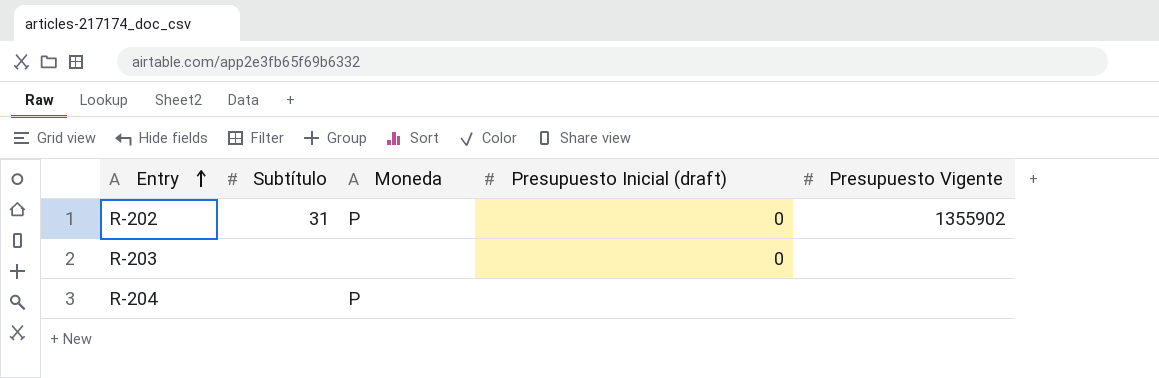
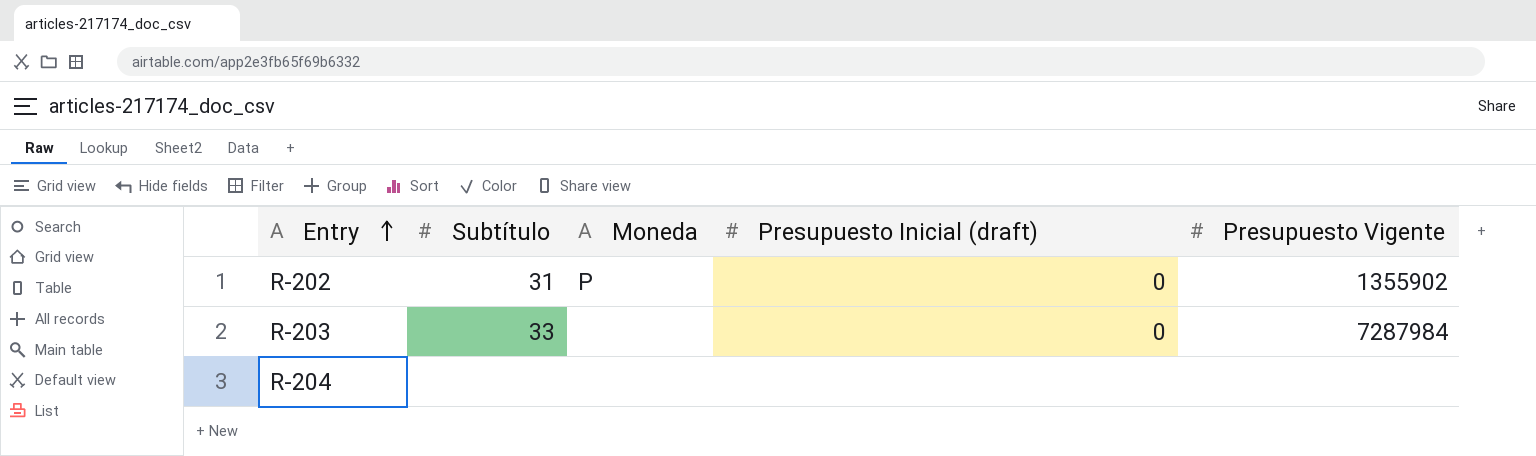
R-203 | Subtítulo: none -> 33
R-203 | Presupuesto Vigente: none -> 7287984
R-204 | Moneda: P -> none

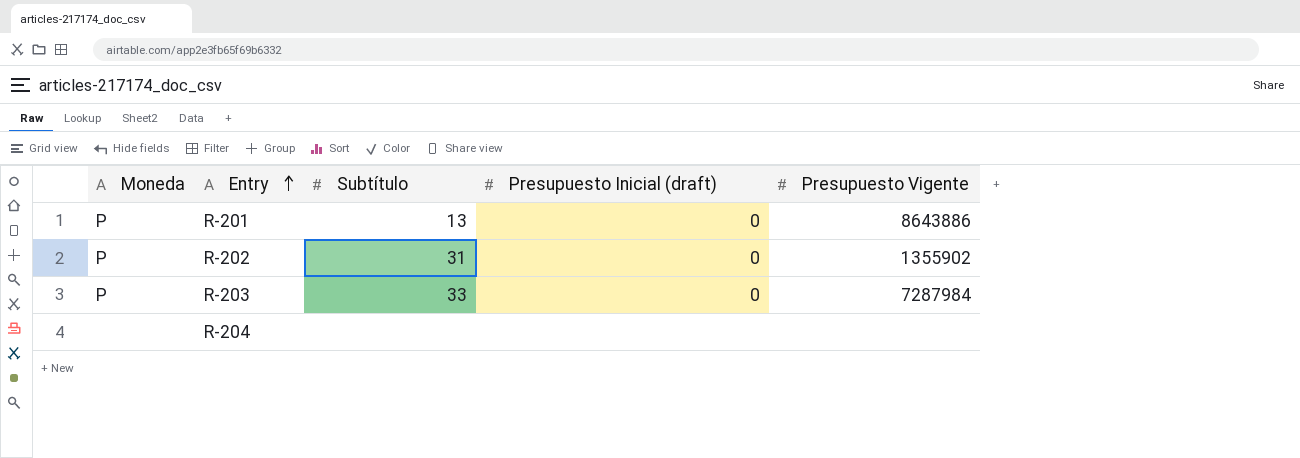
column Moneda | position: 3 -> 1
row R-201: none -> P | 13 | 0 | 8643886
R-203 | Moneda: none -> P

